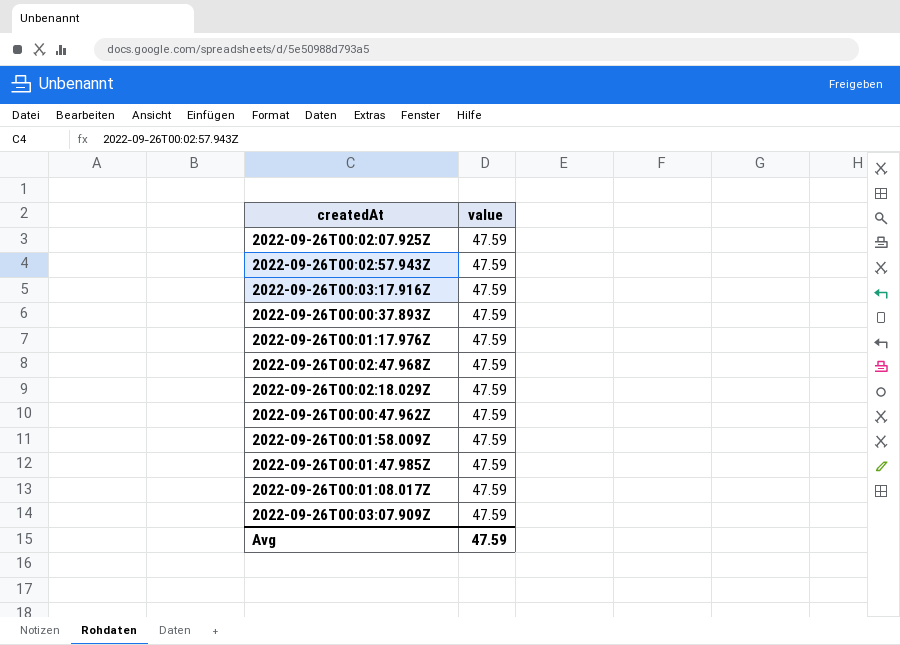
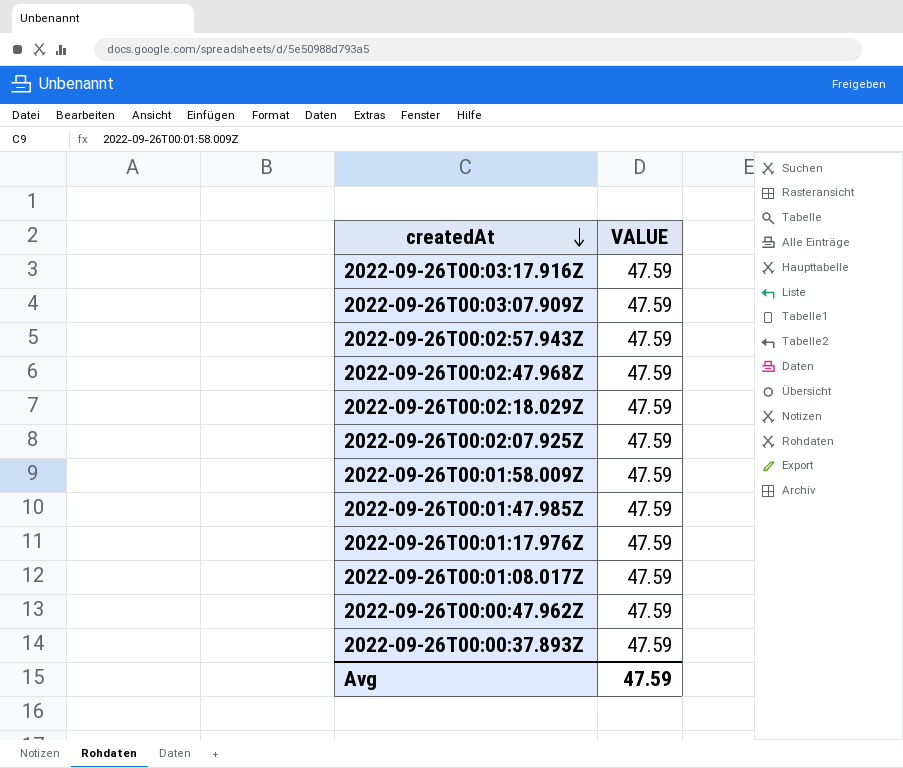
row order: none -> createdAt descending
column name: value -> VALUE

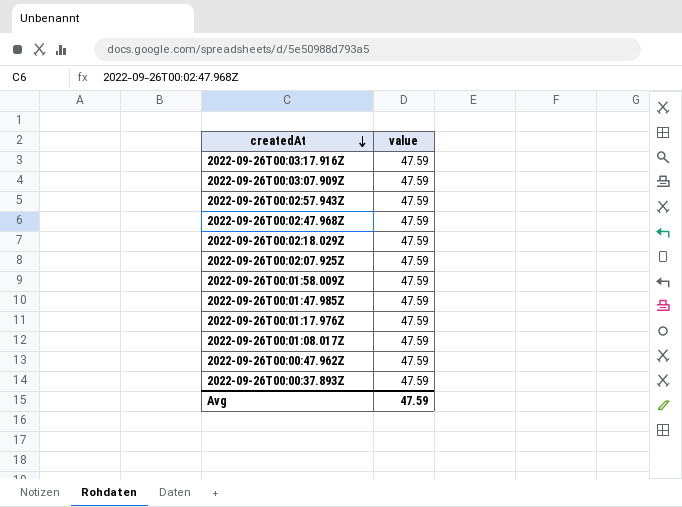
column name: VALUE -> value

